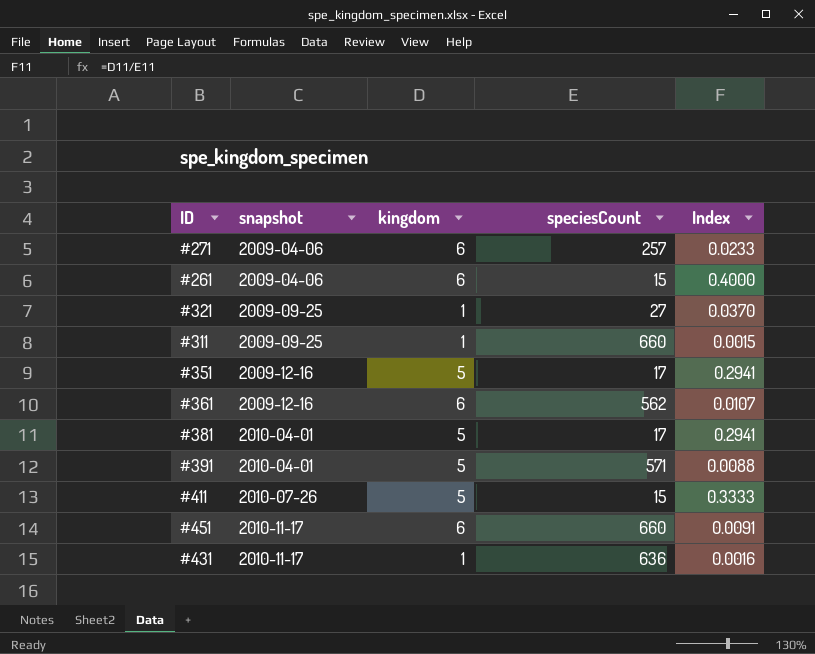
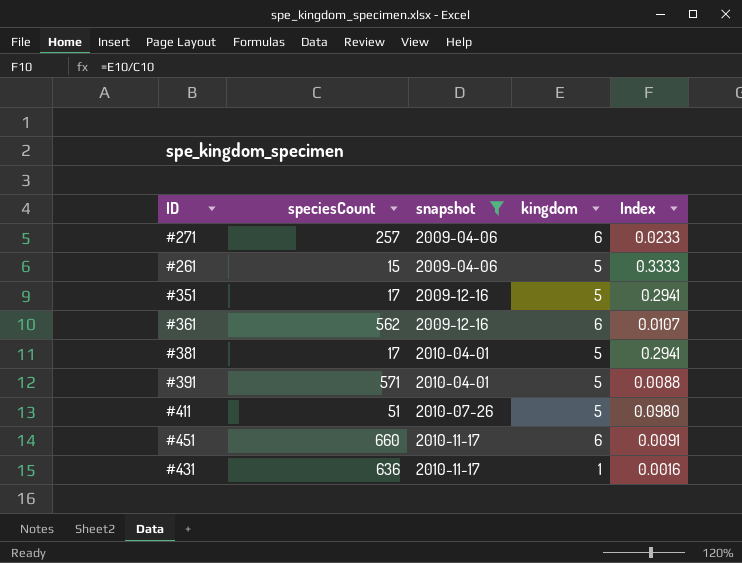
filter: none -> snapshot != 2009-09-25
column speciesCount | position: 4 -> 2
#261 | kingdom: 6 -> 5
#261 | Index: 0.4000 -> 0.3333
#411 | speciesCount: 15 -> 51
#411 | Index: 0.3333 -> 0.0980

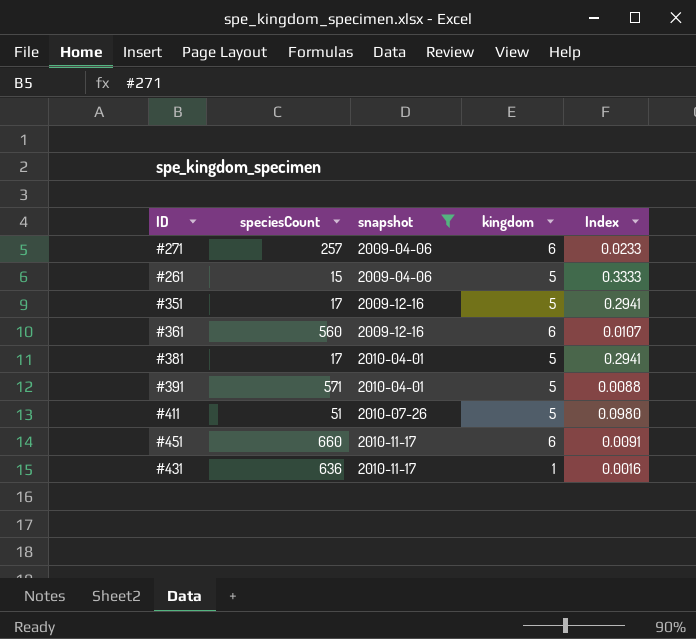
#361 | speciesCount: 562 -> 560

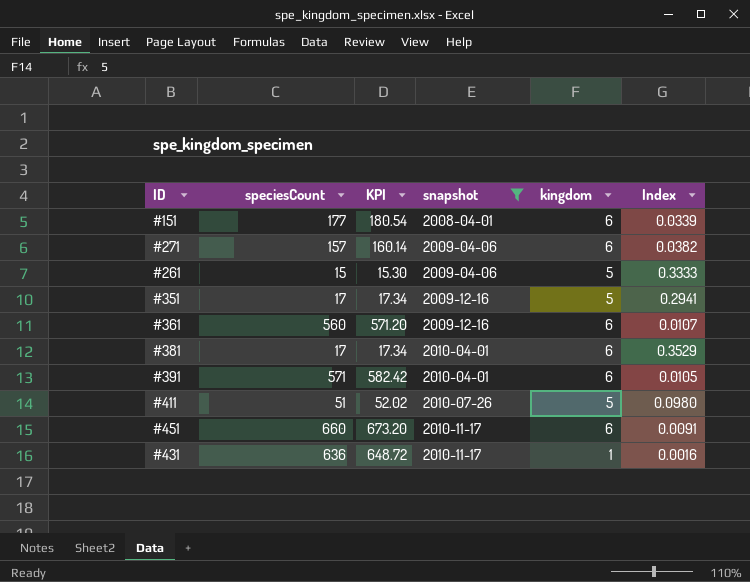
column KPI | formula: none -> [speciesCount] * 1.02
row #151: none -> 177 | 180.54 | 2008-04-01 | 6 | 0.0339
#271 | speciesCount: 257 -> 157
#271 | Index: 0.0233 -> 0.0382
#381 | kingdom: 5 -> 6
#381 | Index: 0.2941 -> 0.3529
#391 | kingdom: 5 -> 6
#391 | Index: 0.0088 -> 0.0105

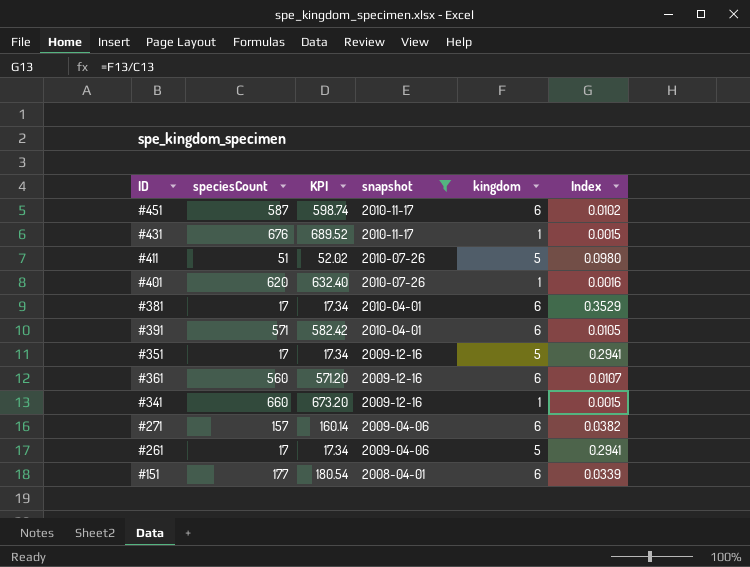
row order: snapshot ascending -> snapshot descending
#451 | speciesCount: 660 -> 587
#451 | KPI: 673.20 -> 598.74
#451 | Index: 0.0091 -> 0.0102
#431 | speciesCount: 636 -> 676
#431 | KPI: 648.72 -> 689.52
#431 | Index: 0.0016 -> 0.0015
row #401: none -> 620 | 632.40 | 2010-07-26 | 1 | 0.0016
row #341: none -> 660 | 673.20 | 2009-12-16 | 1 | 0.0015
#261 | speciesCount: 15 -> 17
#261 | KPI: 15.30 -> 17.34
#261 | Index: 0.3333 -> 0.2941

